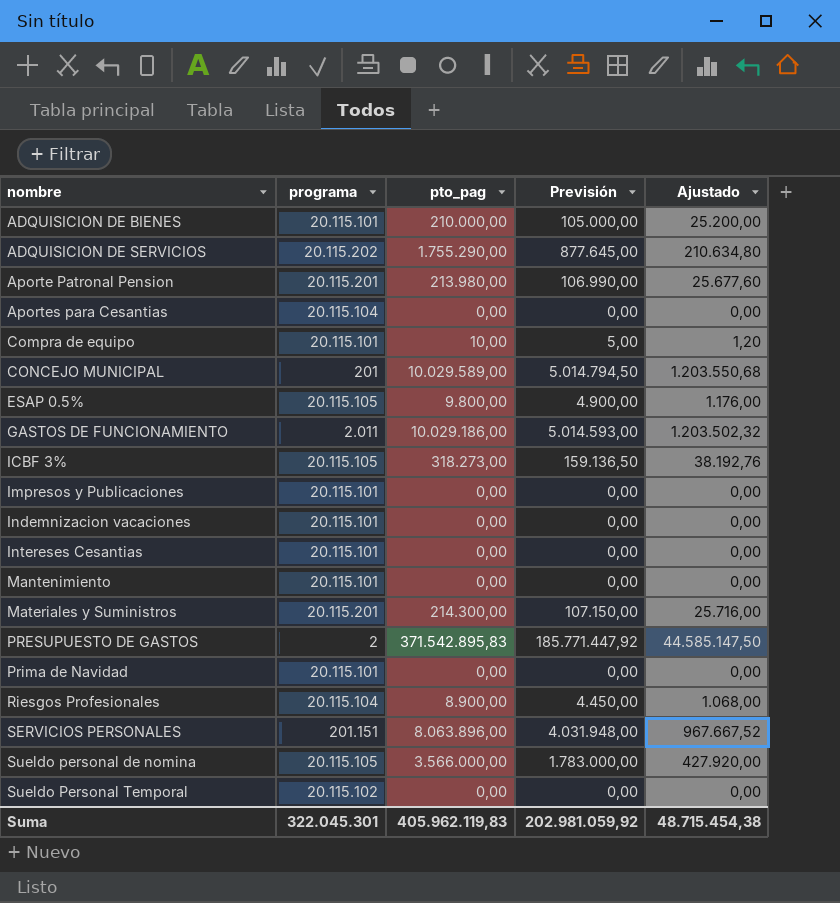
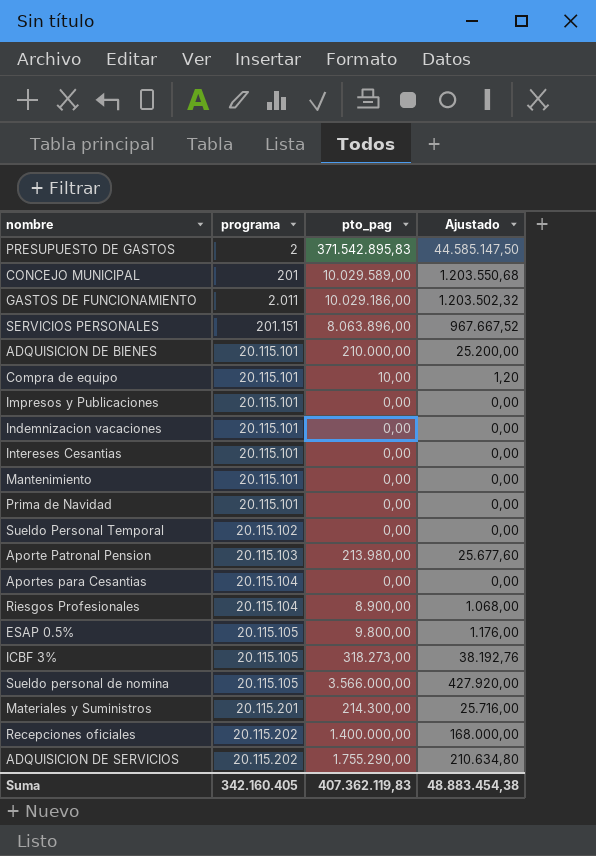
row order: nombre ascending -> programa ascending
column Previsión | formula: [pto_pag] * 0,5 -> none
Aporte Patronal Pension | programa: 20.115.201 -> 20.115.103
row Recepciones oficiales: none -> 20.115.202 | 1.400.000,00 | 168.000,00
Suma | programa: 322.045.301 -> 342.160.405
Suma | pto_pag: 405.962.119,83 -> 407.362.119,83
Suma | Ajustado: 48.715.454,38 -> 48.883.454,38

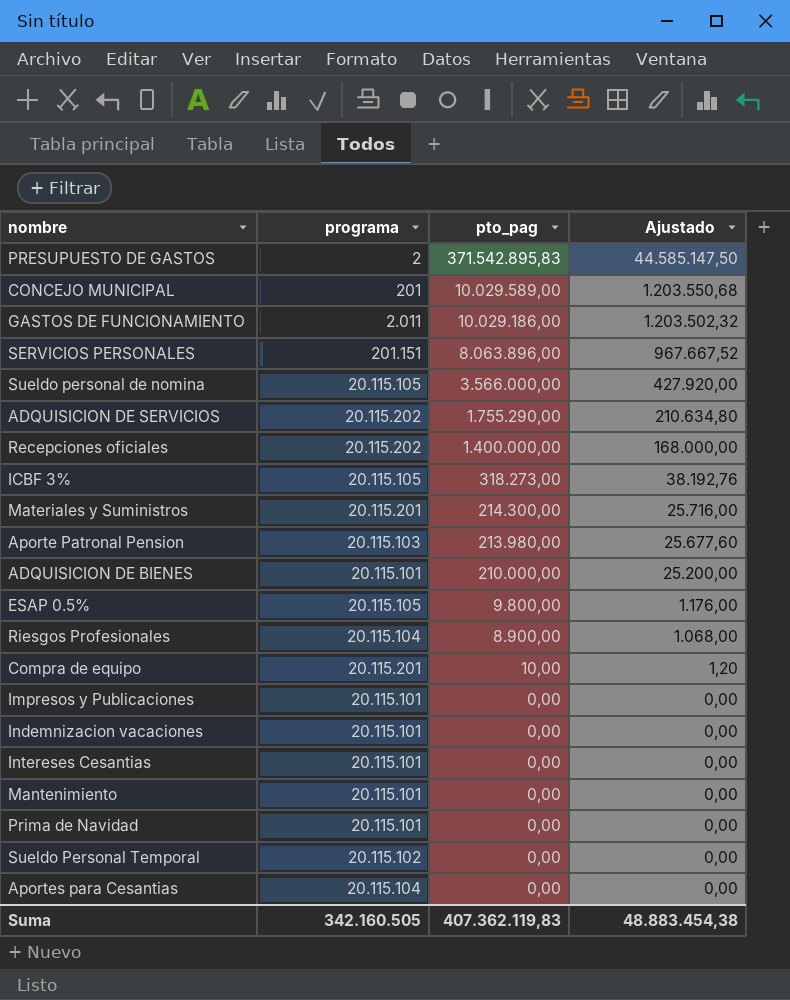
row order: programa ascending -> pto_pag descending
Compra de equipo | programa: 20.115.101 -> 20.115.201
Suma | programa: 342.160.405 -> 342.160.505

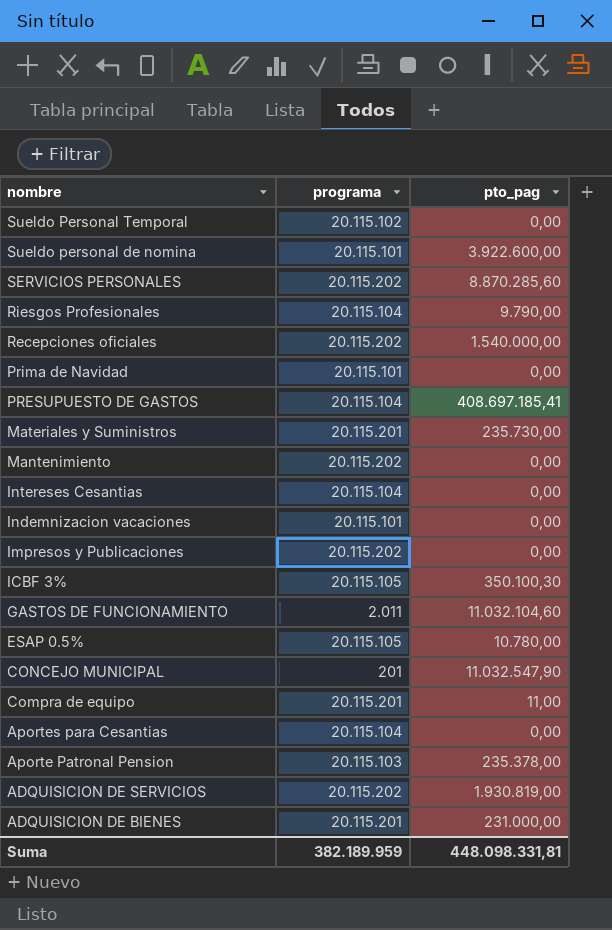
row order: pto_pag descending -> nombre descending
column Ajustado | formula: [pto_pag] * 0,12 -> none
Sueldo personal de nomina | programa: 20.115.105 -> 20.115.101
Sueldo personal de nomina | pto_pag: 3.566.000,00 -> 3.922.600,00
SERVICIOS PERSONALES | programa: 201.151 -> 20.115.202
SERVICIOS PERSONALES | pto_pag: 8.063.896,00 -> 8.870.285,60
Riesgos Profesionales | pto_pag: 8.900,00 -> 9.790,00
Recepciones oficiales | pto_pag: 1.400.000,00 -> 1.540.000,00
PRESUPUESTO DE GASTOS | programa: 2 -> 20.115.104
PRESUPUESTO DE GASTOS | pto_pag: 371.542.895,83 -> 408.697.185,41
Materiales y Suministros | pto_pag: 214.300,00 -> 235.730,00
Mantenimiento | programa: 20.115.101 -> 20.115.202
Intereses Cesantias | programa: 20.115.101 -> 20.115.104
Impresos y Publicaciones | programa: 20.115.101 -> 20.115.202
ICBF 3% | pto_pag: 318.273,00 -> 350.100,30
GASTOS DE FUNCIONAMIENTO | pto_pag: 10.029.186,00 -> 11.032.104,60
ESAP 0.5% | pto_pag: 9.800,00 -> 10.780,00
CONCEJO MUNICIPAL | pto_pag: 10.029.589,00 -> 11.032.547,90
Compra de equipo | pto_pag: 10,00 -> 11,00
Aporte Patronal Pension | pto_pag: 213.980,00 -> 235.378,00
ADQUISICION DE SERVICIOS | pto_pag: 1.755.290,00 -> 1.930.819,00
ADQUISICION DE BIENES | programa: 20.115.101 -> 20.115.201
ADQUISICION DE BIENES | pto_pag: 210.000,00 -> 231.000,00
Suma | programa: 342.160.505 -> 382.189.959
Suma | pto_pag: 407.362.119,83 -> 448.098.331,81

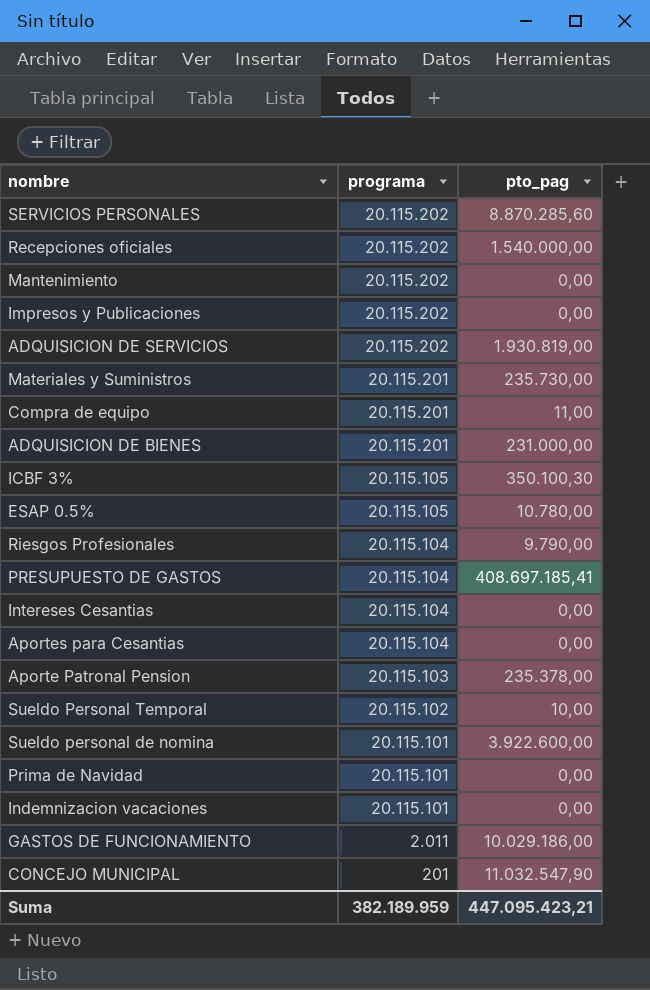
row order: nombre descending -> programa descending
Sueldo Personal Temporal | pto_pag: 0,00 -> 10,00
GASTOS DE FUNCIONAMIENTO | pto_pag: 11.032.104,60 -> 10.029.186,00
Suma | pto_pag: 448.098.331,81 -> 447.095.423,21

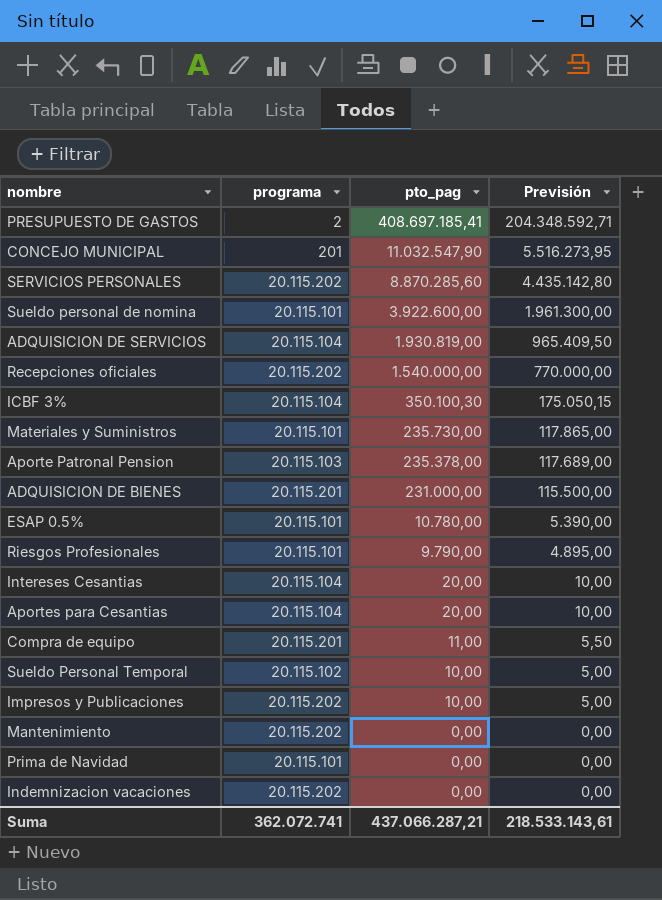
row order: programa descending -> pto_pag descending
column Previsión | formula: none -> [pto_pag] * 0,5
row GASTOS DE FUNCIONAMIENTO: 2.011 | 10.029.186,00 -> none
PRESUPUESTO DE GASTOS | programa: 20.115.104 -> 2
ADQUISICION DE SERVICIOS | programa: 20.115.202 -> 20.115.104
ICBF 3% | programa: 20.115.105 -> 20.115.104
Materiales y Suministros | programa: 20.115.201 -> 20.115.101
ESAP 0.5% | programa: 20.115.105 -> 20.115.101
Riesgos Profesionales | programa: 20.115.104 -> 20.115.101
Intereses Cesantias | pto_pag: 0,00 -> 20,00
Aportes para Cesantias | pto_pag: 0,00 -> 20,00
Impresos y Publicaciones | pto_pag: 0,00 -> 10,00
Indemnizacion vacaciones | programa: 20.115.101 -> 20.115.202
Suma | programa: 382.189.959 -> 362.072.741
Suma | pto_pag: 447.095.423,21 -> 437.066.287,21

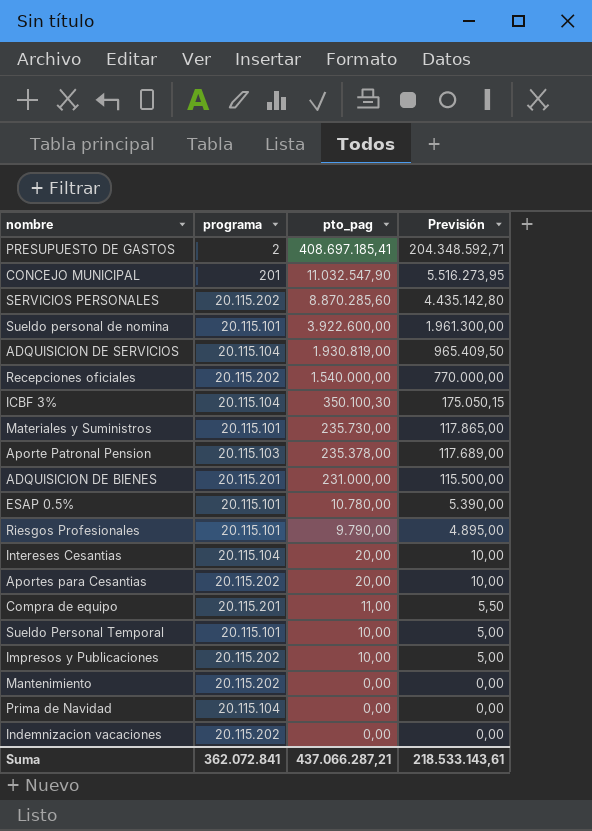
Aportes para Cesantias | programa: 20.115.104 -> 20.115.202
Sueldo Personal Temporal | programa: 20.115.102 -> 20.115.101
Prima de Navidad | programa: 20.115.101 -> 20.115.104
Suma | programa: 362.072.741 -> 362.072.841

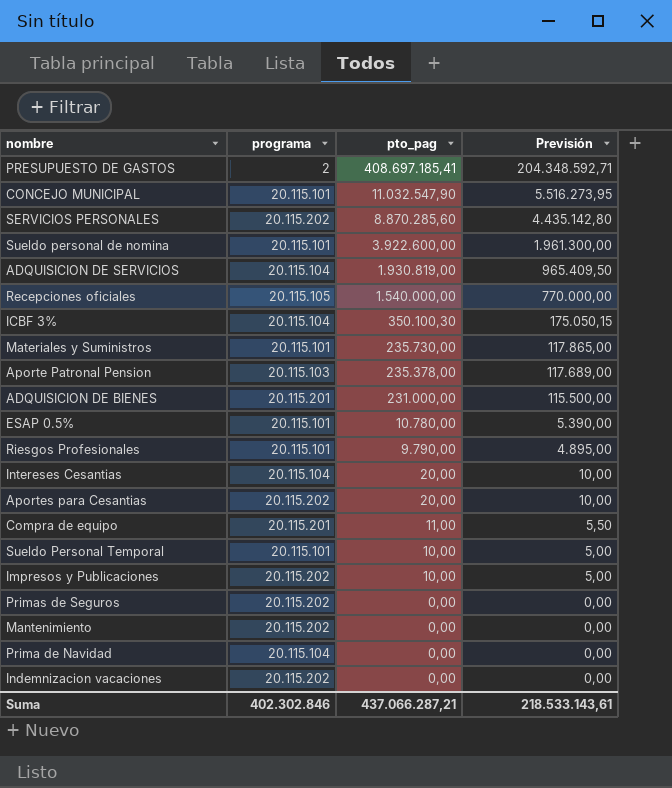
CONCEJO MUNICIPAL | programa: 201 -> 20.115.101
Recepciones oficiales | programa: 20.115.202 -> 20.115.105
row Primas de Seguros: none -> 20.115.202 | 0,00 | 0,00
Suma | programa: 362.072.841 -> 402.302.846

